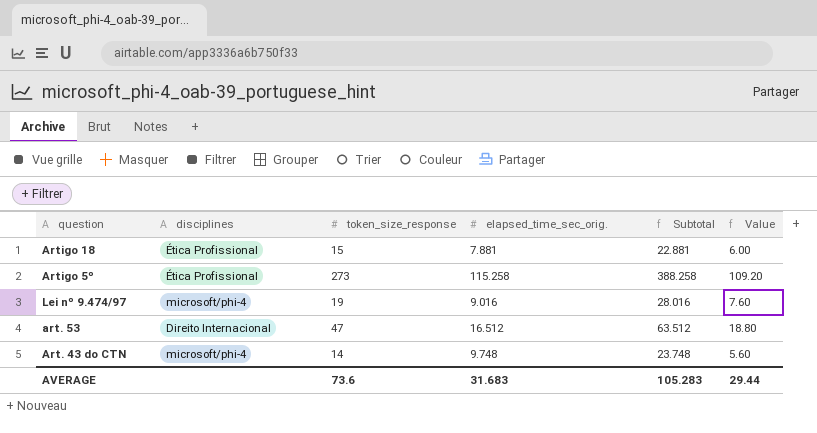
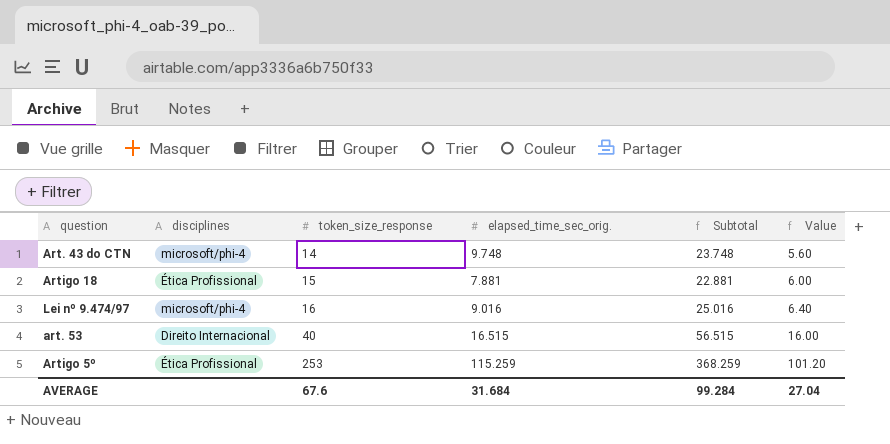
row order: none -> token_size_response ascending
Lei nº 9.474/97 | token_size_response: 19 -> 16
Lei nº 9.474/97 | Subtotal: 28.016 -> 25.016
Lei nº 9.474/97 | Value: 7.60 -> 6.40
art. 53 | token_size_response: 47 -> 40
art. 53 | elapsed_time_sec_orig.: 16.512 -> 16.515
art. 53 | Subtotal: 63.512 -> 56.515
art. 53 | Value: 18.80 -> 16.00
Artigo 5º | token_size_response: 273 -> 253
Artigo 5º | elapsed_time_sec_orig.: 115.258 -> 115.259
Artigo 5º | Subtotal: 388.258 -> 368.259
Artigo 5º | Value: 109.20 -> 101.20
AVERAGE | token_size_response: 73.6 -> 67.6
AVERAGE | elapsed_time_sec_orig.: 31.683 -> 31.684
AVERAGE | Subtotal: 105.283 -> 99.284
AVERAGE | Value: 29.44 -> 27.04

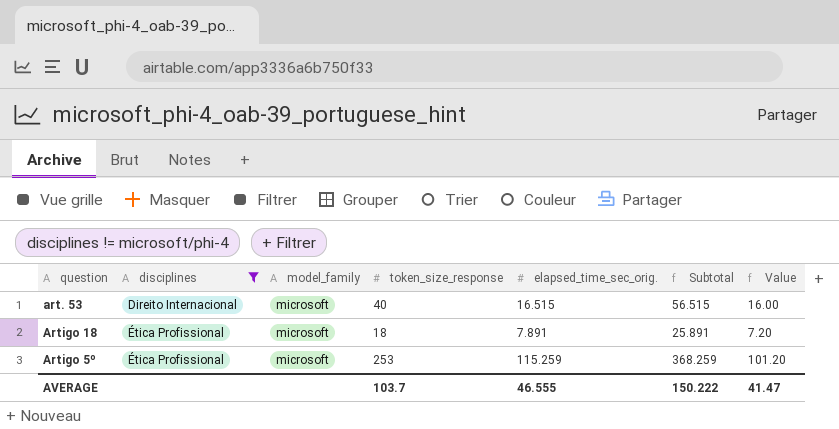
filter: none -> disciplines != microsoft/phi-4
row order: token_size_response ascending -> disciplines ascending
column model_family | position: none -> 3
Artigo 18 | token_size_response: 15 -> 18
Artigo 18 | elapsed_time_sec_orig.: 7.881 -> 7.891
Artigo 18 | Subtotal: 22.881 -> 25.891
Artigo 18 | Value: 6.00 -> 7.20
AVERAGE | token_size_response: 67.6 -> 103.7
AVERAGE | elapsed_time_sec_orig.: 31.684 -> 46.555
AVERAGE | Subtotal: 99.284 -> 150.222
AVERAGE | Value: 27.04 -> 41.47

